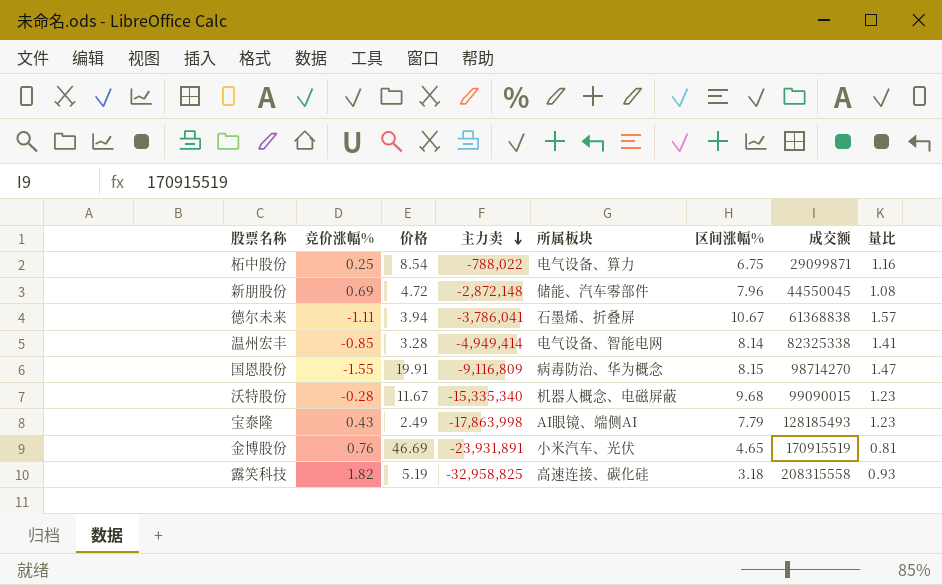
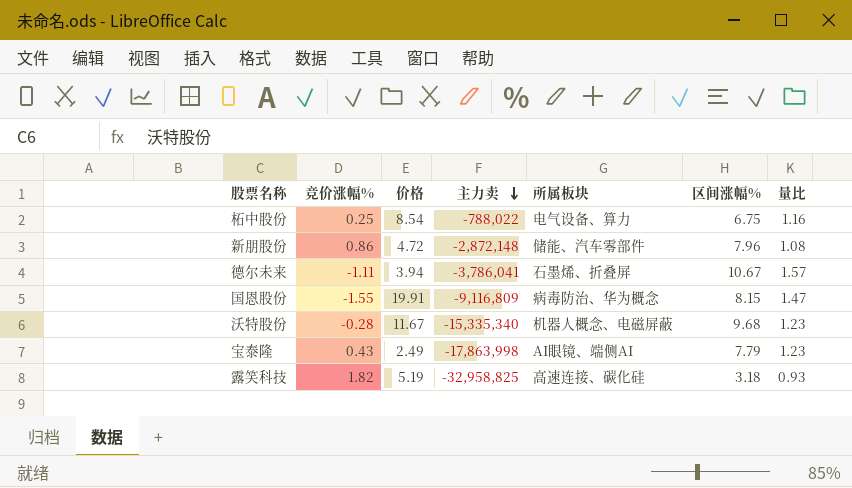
column 成交额 | position: 7 -> none
row 温州宏丰: -0.85 | 3.28 | -4,949,414 | 电气设备、智能电网 | 8.14 | 82325338 | 1.41 -> none
row 金博股份: 0.76 | 46.69 | -23,931,891 | 小米汽车、光伏 | 4.65 | 170915519 | 0.81 -> none
新朋股份 | 竞价涨幅%: 0.69 -> 0.86

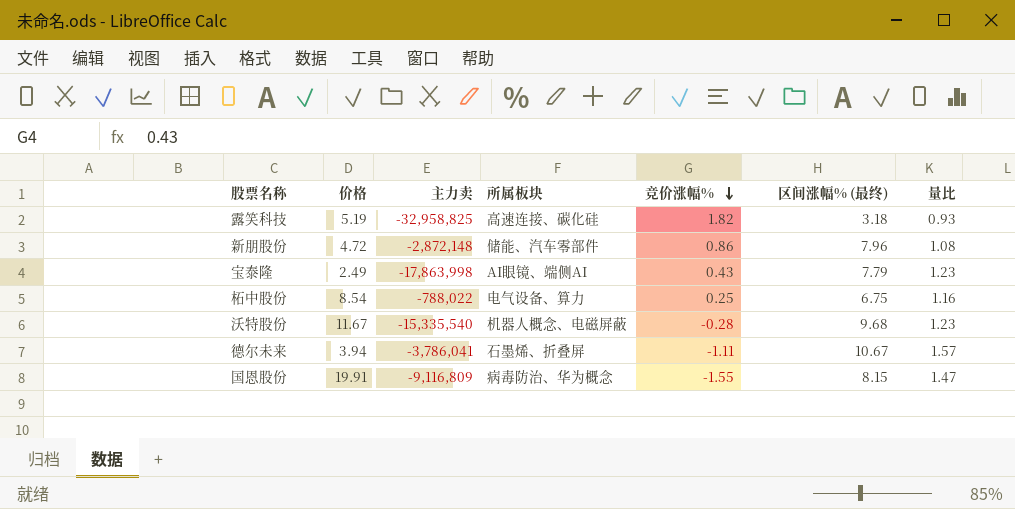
row order: 主力卖 descending -> 竞价涨幅% descending
column 竞价涨幅% | position: 2 -> 5
column name: 区间涨幅% -> 区间涨幅% (最终)
沃特股份 | 主力卖: -15,335,340 -> -15,335,540

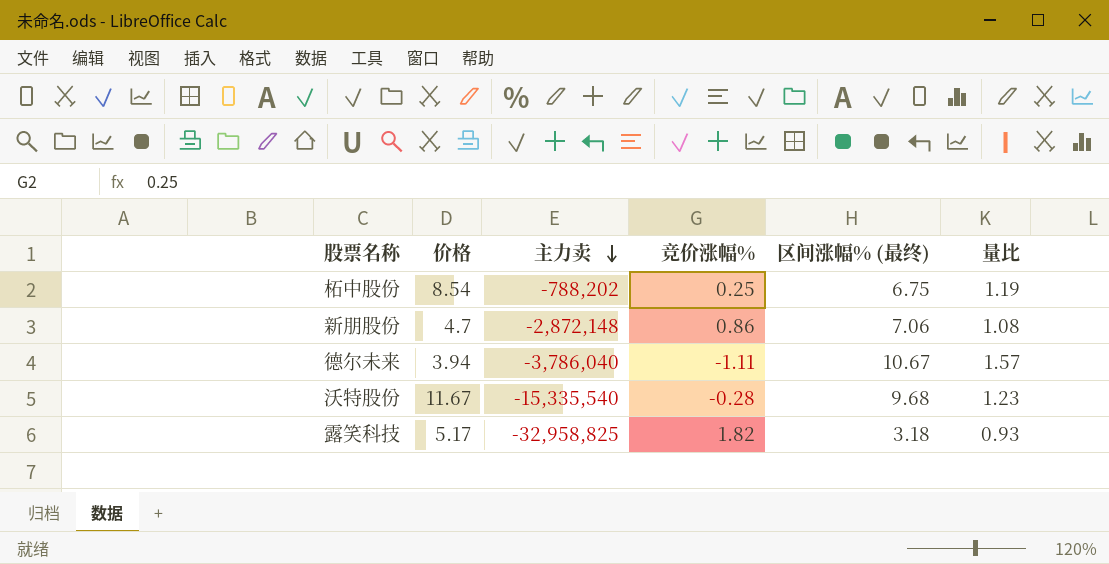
row order: 竞价涨幅% descending -> 主力卖 descending
column 所属板块 | position: 4 -> none
row 宝泰隆: 2.49 | -17,863,998 | AI眼镜、端侧AI | 0.43 | 7.79 | 1.23 -> none
row 国恩股份: 19.91 | -9,116,809 | 病毒防治、华为概念 | -1.55 | 8.15 | 1.47 -> none
柘中股份 | 主力卖: -788,022 -> -788,202
柘中股份 | 量比: 1.16 -> 1.19
新朋股份 | 价格: 4.72 -> 4.7
新朋股份 | 区间涨幅% (最终): 7.96 -> 7.06
德尔未来 | 主力卖: -3,786,041 -> -3,786,040
露笑科技 | 价格: 5.19 -> 5.17

